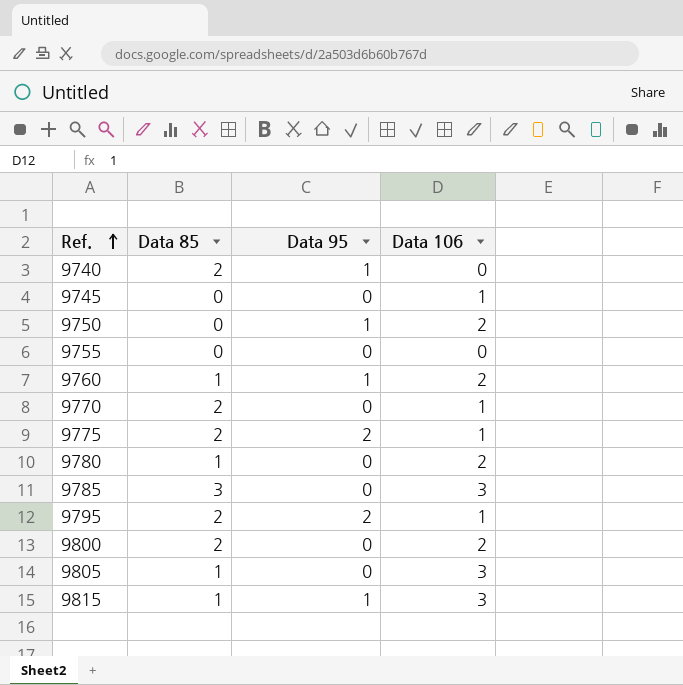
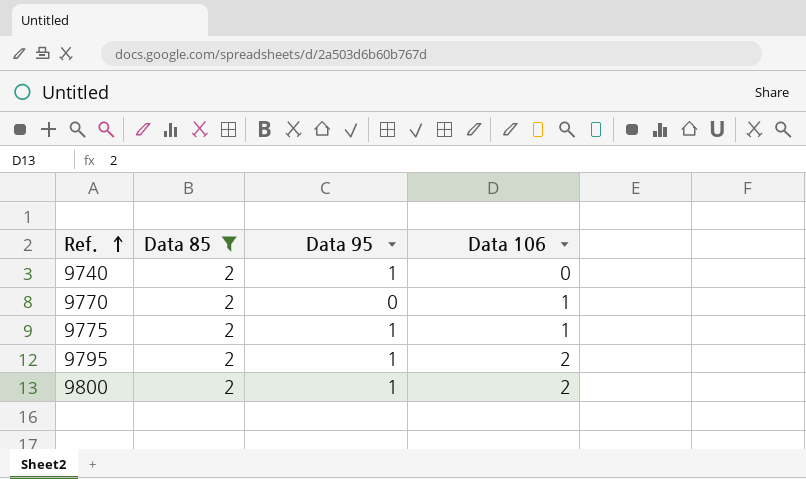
filter: none -> Data 85 = 2
9775 | Data 95: 2 -> 1
9795 | Data 95: 2 -> 1
9795 | Data 106: 1 -> 2
9800 | Data 95: 0 -> 1

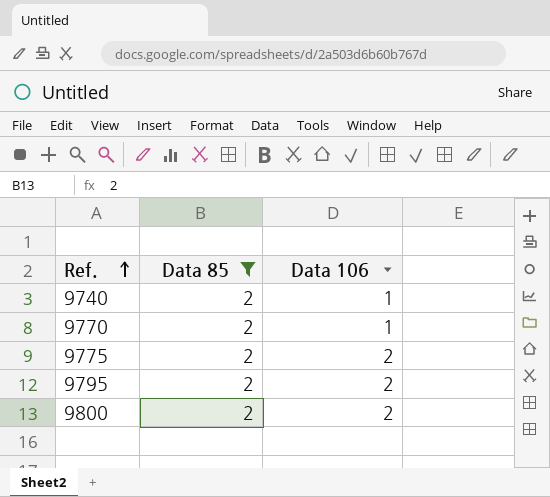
column Data 95 | position: 3 -> none
9740 | Data 106: 0 -> 1
9775 | Data 106: 1 -> 2

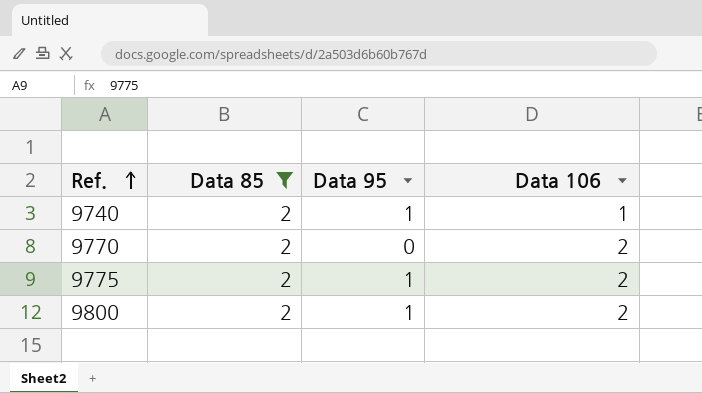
column Data 95 | position: none -> 3
row 9795: 2 | 2 -> none
9770 | Data 106: 1 -> 2

